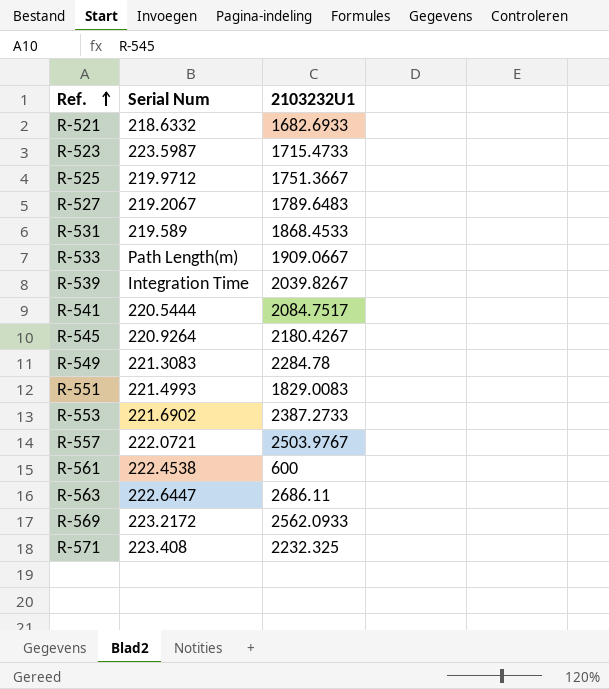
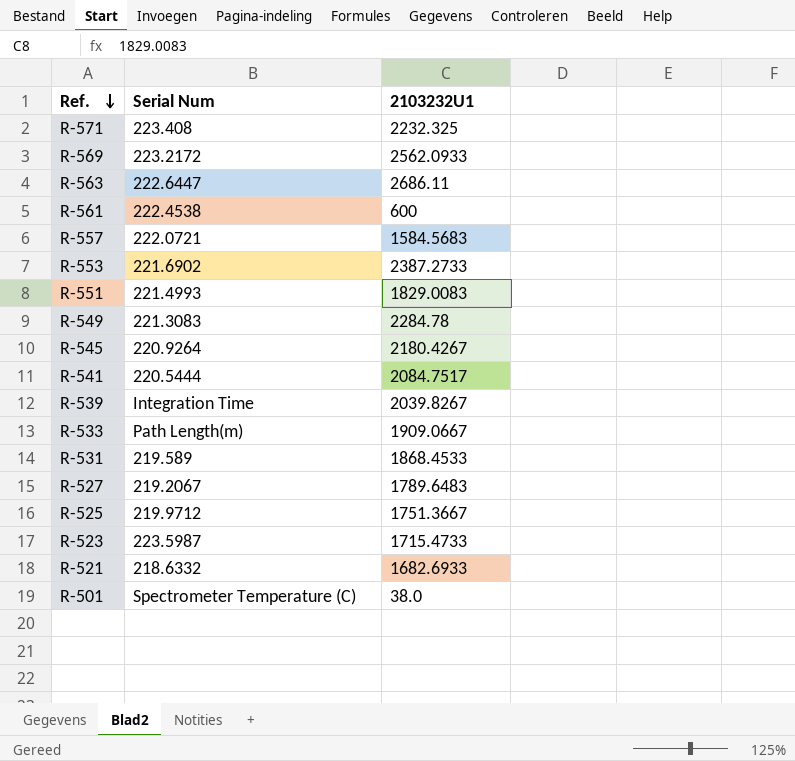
row order: Ref. ascending -> Ref. descending
R-557 | 2103232U1: 2503.9767 -> 1584.5683
row R-501: none -> Spectrometer Temperature (C) | 38.0

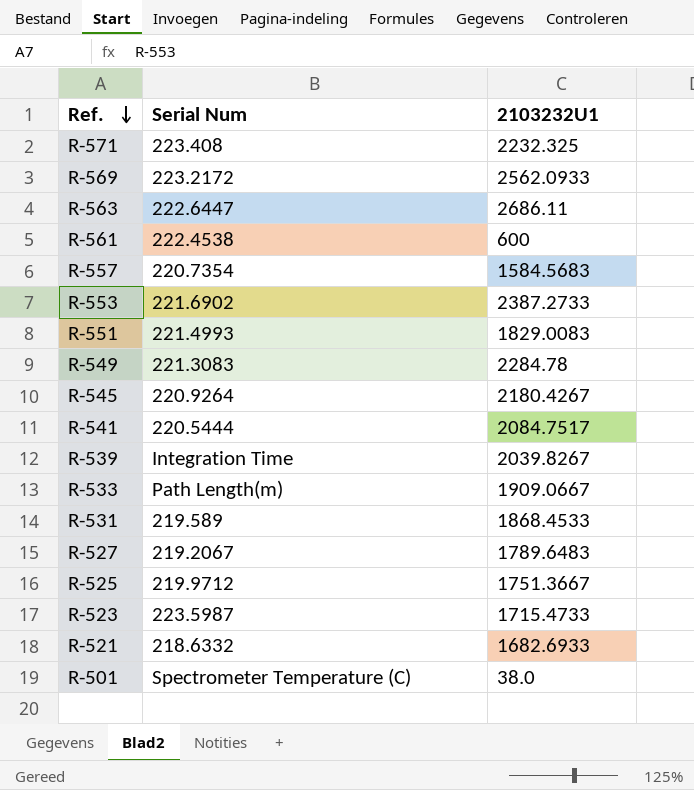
R-557 | Serial Num: 222.0721 -> 220.7354

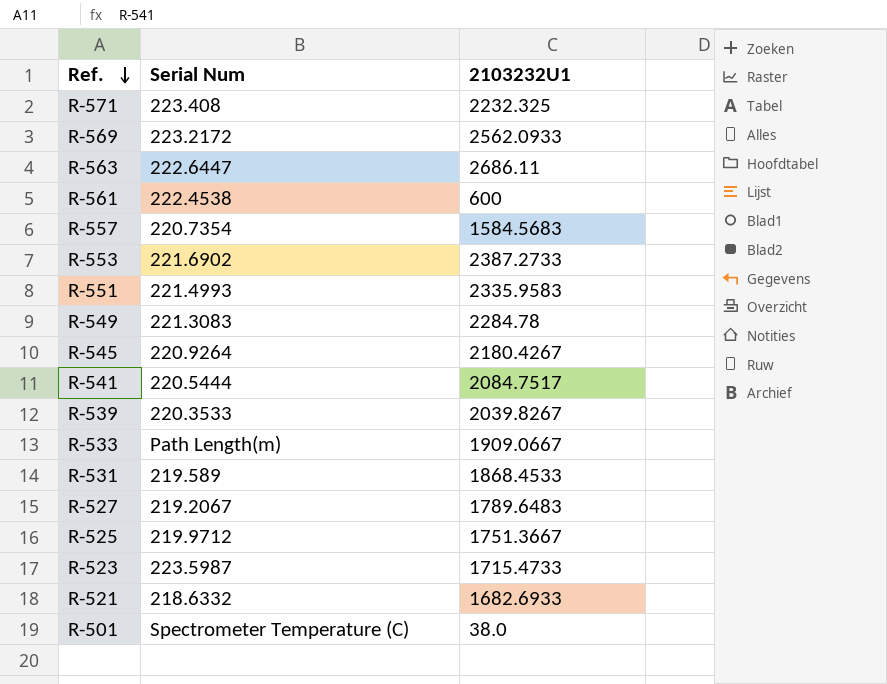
R-551 | 2103232U1: 1829.0083 -> 2335.9583
R-539 | Serial Num: Integration Time -> 220.3533

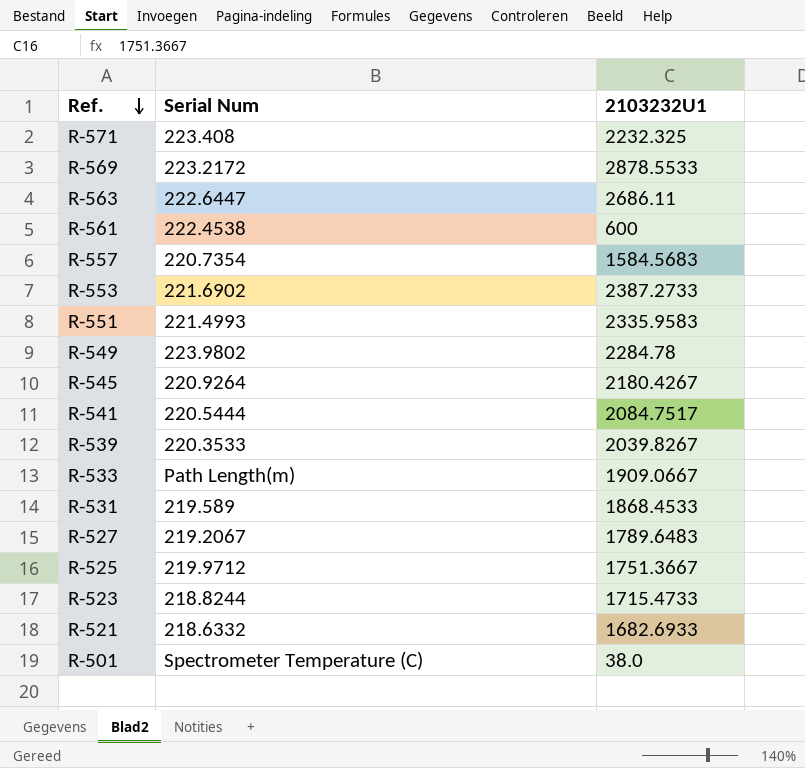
R-569 | 2103232U1: 2562.0933 -> 2878.5533
R-549 | Serial Num: 221.3083 -> 223.9802
R-523 | Serial Num: 223.5987 -> 218.8244

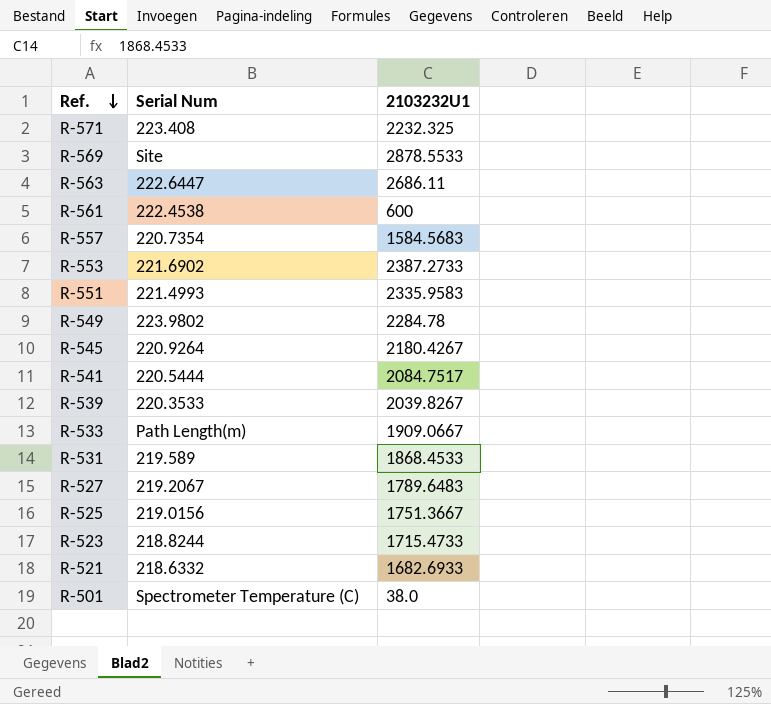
R-569 | Serial Num: 223.2172 -> Site
R-525 | Serial Num: 219.9712 -> 219.0156

